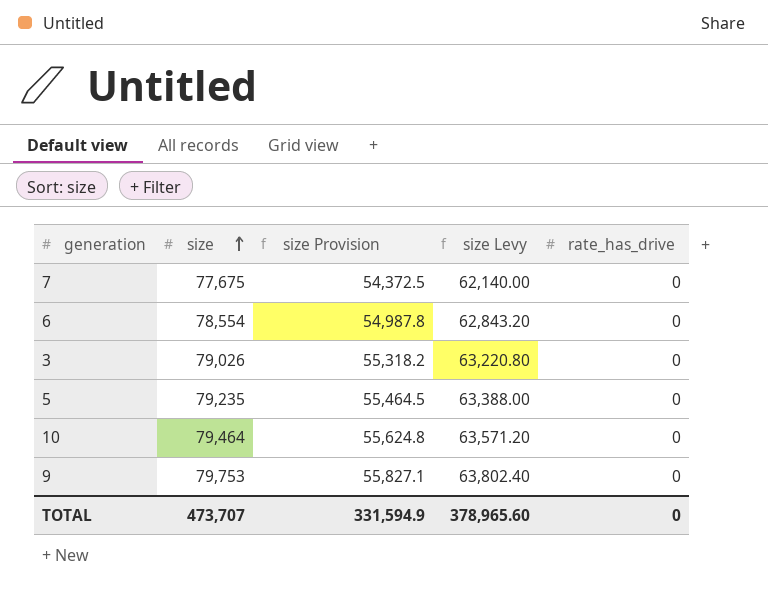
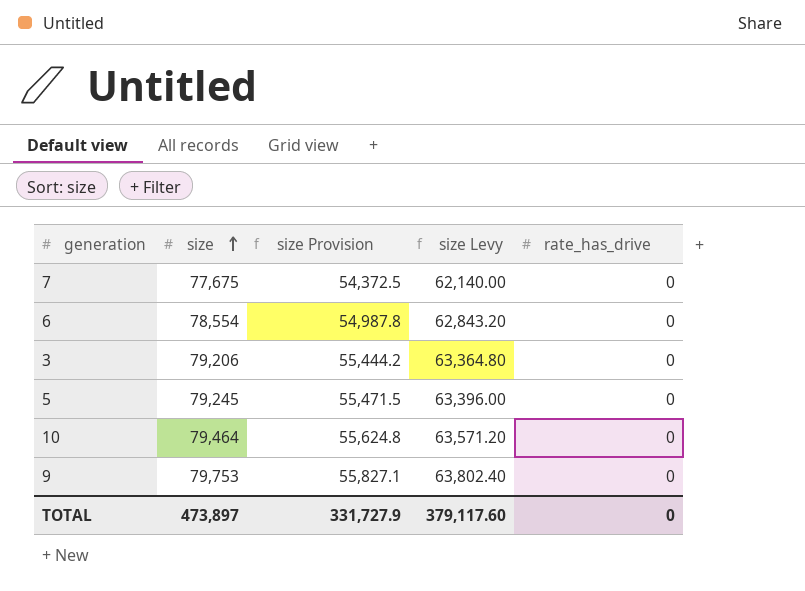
3 | size: 79,026 -> 79,206
3 | size Provision: 55,318.2 -> 55,444.2
3 | size Levy: 63,220.80 -> 63,364.80
5 | size: 79,235 -> 79,245
5 | size Provision: 55,464.5 -> 55,471.5
5 | size Levy: 63,388.00 -> 63,396.00
TOTAL | size: 473,707 -> 473,897
TOTAL | size Provision: 331,594.9 -> 331,727.9
TOTAL | size Levy: 378,965.60 -> 379,117.60

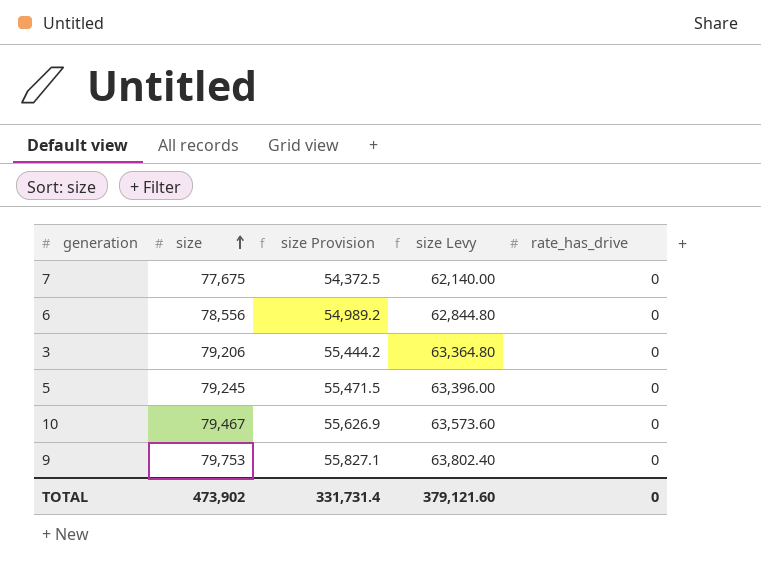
6 | size: 78,554 -> 78,556
6 | size Provision: 54,987.8 -> 54,989.2
6 | size Levy: 62,843.20 -> 62,844.80
10 | size: 79,464 -> 79,467
10 | size Provision: 55,624.8 -> 55,626.9
10 | size Levy: 63,571.20 -> 63,573.60
TOTAL | size: 473,897 -> 473,902
TOTAL | size Provision: 331,727.9 -> 331,731.4
TOTAL | size Levy: 379,117.60 -> 379,121.60

